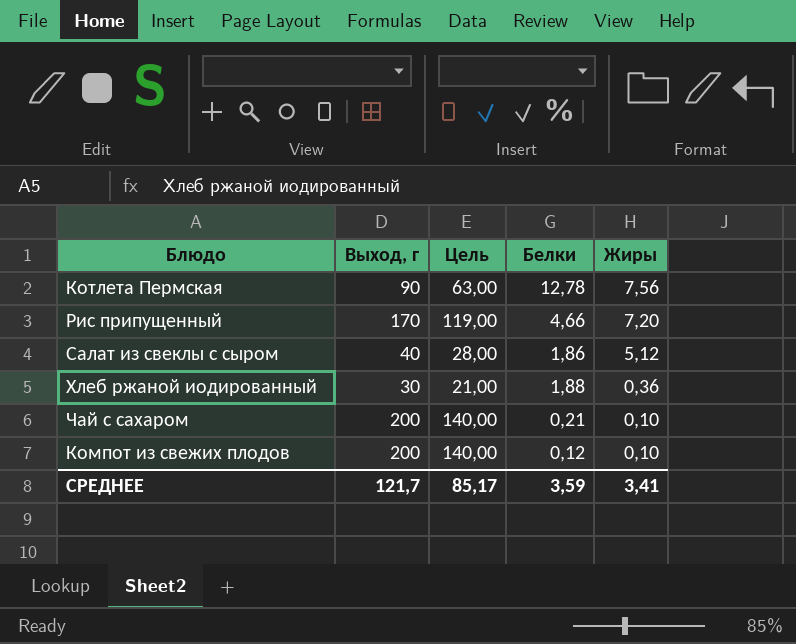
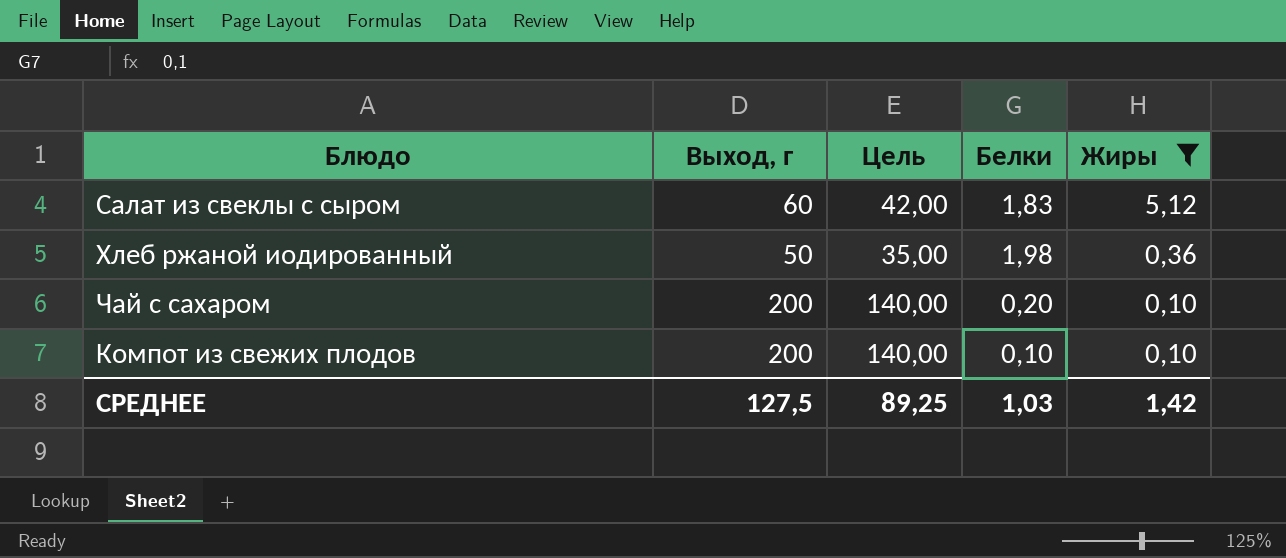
filter: none -> Жиры <= 5,12
Салат из свеклы с сыром | Выход, г: 40 -> 60
Салат из свеклы с сыром | Цель: 28,00 -> 42,00
Салат из свеклы с сыром | Белки: 1,86 -> 1,83
Хлеб ржаной иодированный | Выход, г: 30 -> 50
Хлеб ржаной иодированный | Цель: 21,00 -> 35,00
Хлеб ржаной иодированный | Белки: 1,88 -> 1,98
Чай с сахаром | Белки: 0,21 -> 0,20
Компот из свежих плодов | Белки: 0,12 -> 0,10
СРЕДНЕЕ | Выход, г: 121,7 -> 127,5
СРЕДНЕЕ | Цель: 85,17 -> 89,25
СРЕДНЕЕ | Белки: 3,59 -> 1,03
СРЕДНЕЕ | Жиры: 3,41 -> 1,42

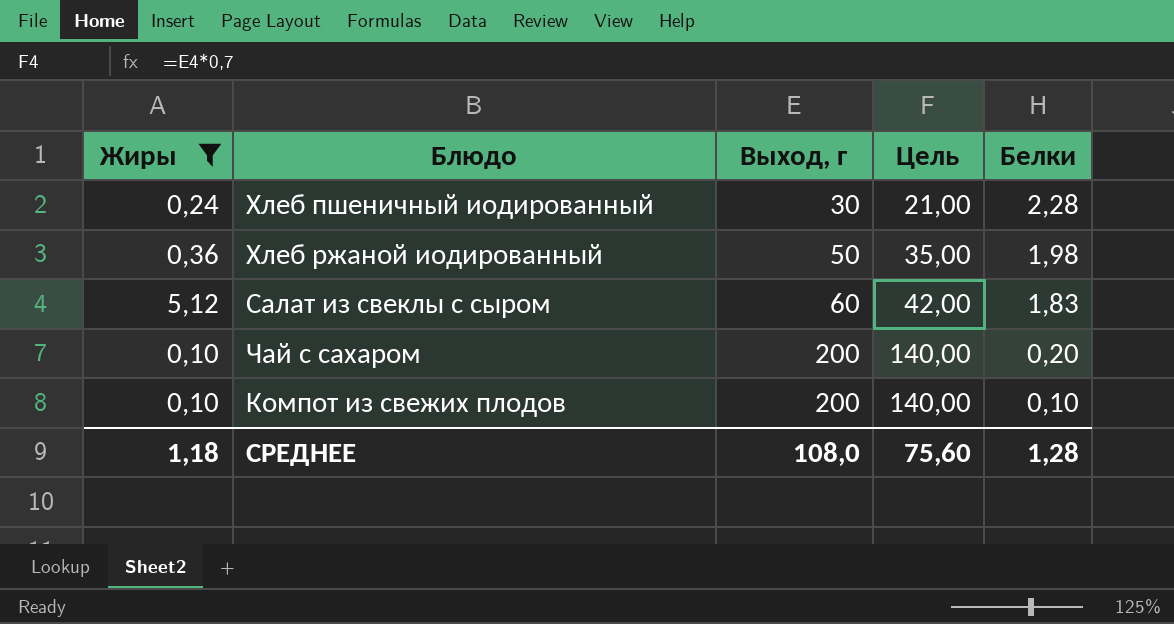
row order: Жиры descending -> Выход, г ascending
column Жиры | position: 5 -> 1
row Хлеб пшеничный иодированный: none -> 0,24 | 30 | 21,00 | 2,28
СРЕДНЕЕ | Жиры: 1,42 -> 1,18
СРЕДНЕЕ | Выход, г: 127,5 -> 108,0
СРЕДНЕЕ | Цель: 89,25 -> 75,60
СРЕДНЕЕ | Белки: 1,03 -> 1,28

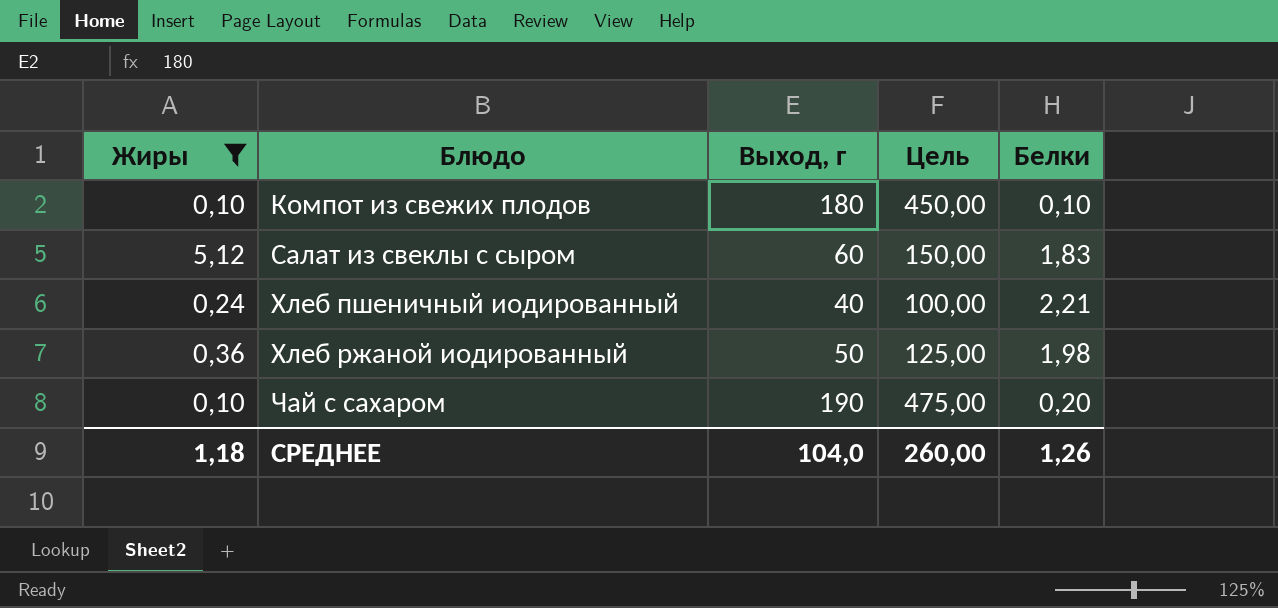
row order: Выход, г ascending -> Блюдо ascending
column Цель | formula: [Выход, г] * 0,7 -> [Выход, г] * 2,5
Компот из свежих плодов | Выход, г: 200 -> 180
Хлеб пшеничный иодированный | Выход, г: 30 -> 40
Хлеб пшеничный иодированный | Белки: 2,28 -> 2,21
Чай с сахаром | Выход, г: 200 -> 190
СРЕДНЕЕ | Выход, г: 108,0 -> 104,0
СРЕДНЕЕ | Цель: 75,60 -> 260,00
СРЕДНЕЕ | Белки: 1,28 -> 1,26

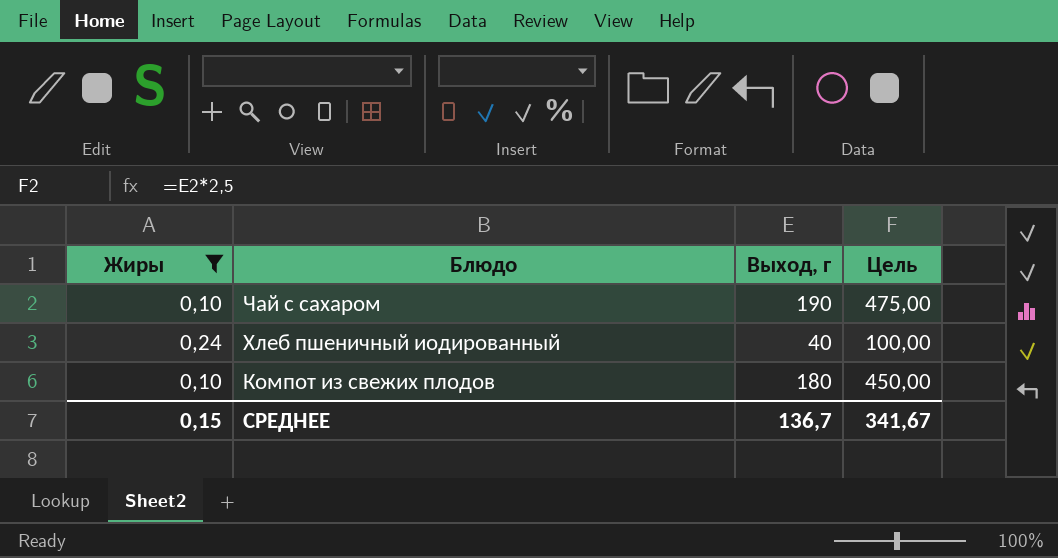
row order: Блюдо ascending -> Блюдо descending
column Белки | position: 5 -> none
row Салат из свеклы с сыром: 5,12 | 60 | 150,00 | 1,83 -> none
row Хлеб ржаной иодированный: 0,36 | 50 | 125,00 | 1,98 -> none
СРЕДНЕЕ | Жиры: 1,18 -> 0,15
СРЕДНЕЕ | Выход, г: 104,0 -> 136,7
СРЕДНЕЕ | Цель: 260,00 -> 341,67

